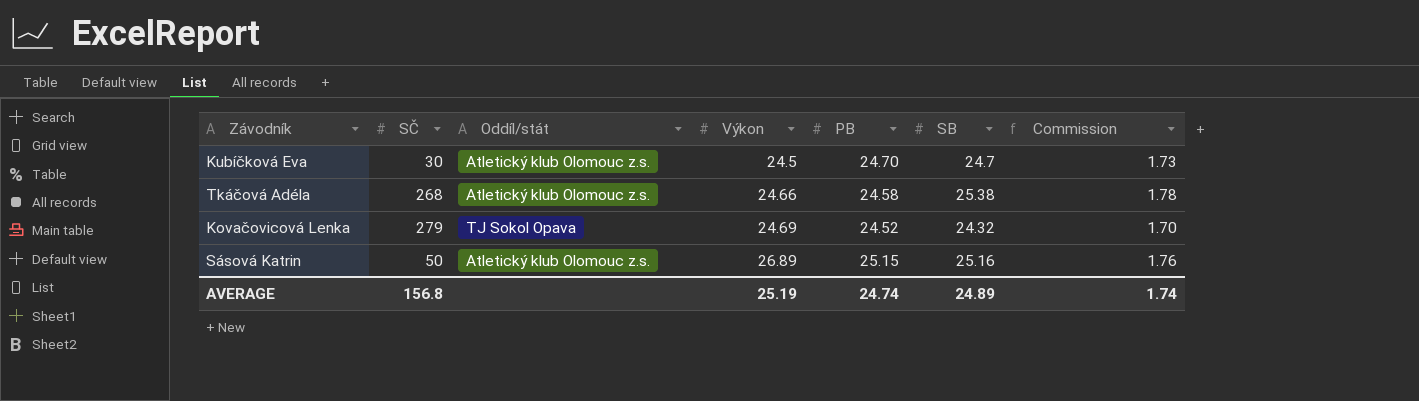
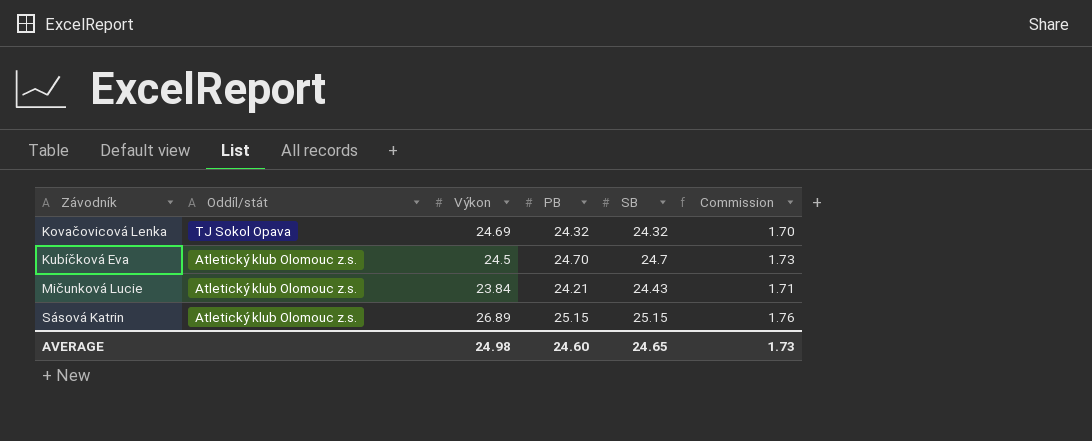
row order: Výkon ascending -> Závodník ascending
column SČ | position: 2 -> none
row Tkáčová Adéla: 268 | Atletický klub Olomouc z.s. | 24.66 | 24.58 | 25.38 | 1.78 -> none
Kovačovicová Lenka | PB: 24.52 -> 24.32
row Mičunková Lucie: none -> Atletický klub Olomouc z.s. | 23.84 | 24.21 | 24.43 | 1.71
Sásová Katrin | SB: 25.16 -> 25.15
AVERAGE | Výkon: 25.19 -> 24.98
AVERAGE | PB: 24.74 -> 24.60
AVERAGE | SB: 24.89 -> 24.65
AVERAGE | Commission: 1.74 -> 1.73

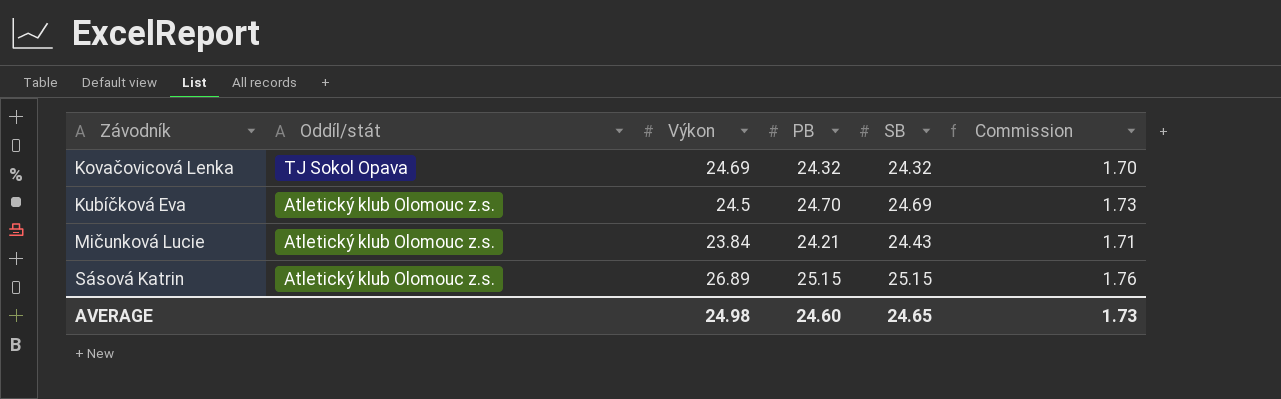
Kubíčková Eva | SB: 24.7 -> 24.69

